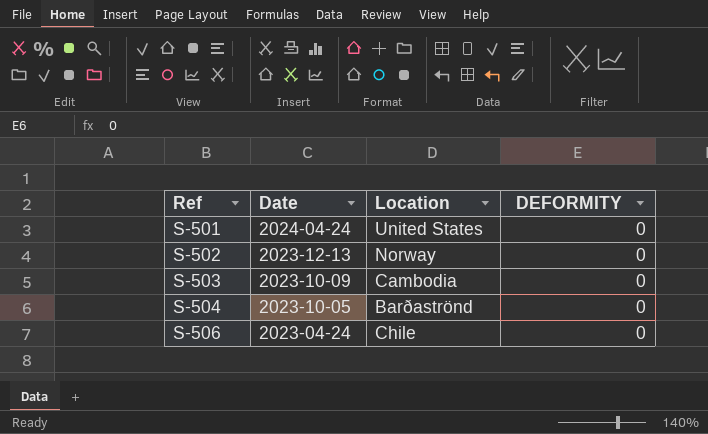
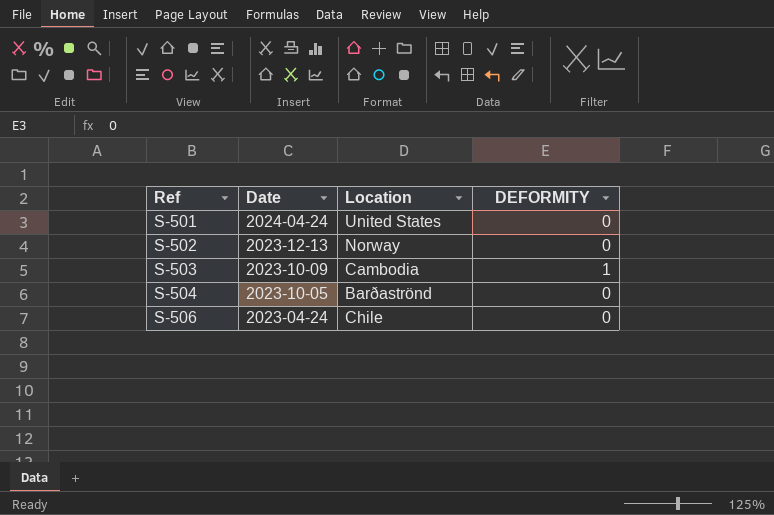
S-503 | DEFORMITY: 0 -> 1

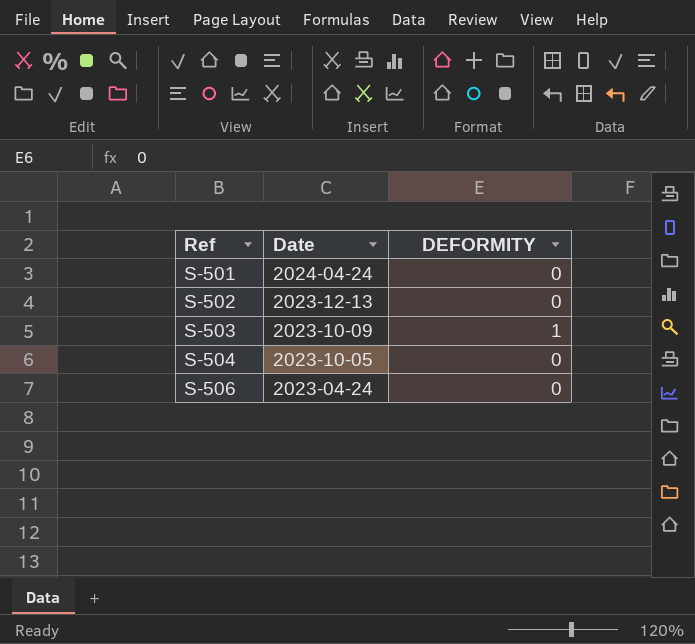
column Location | position: 3 -> none

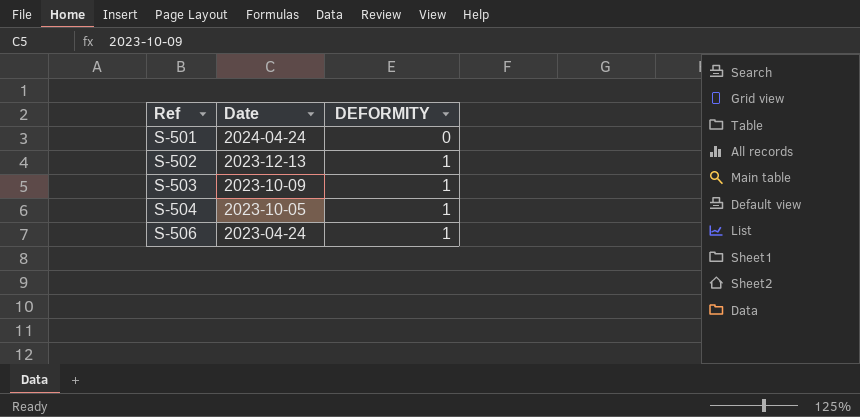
S-502 | DEFORMITY: 0 -> 1
S-504 | DEFORMITY: 0 -> 1
S-506 | DEFORMITY: 0 -> 1

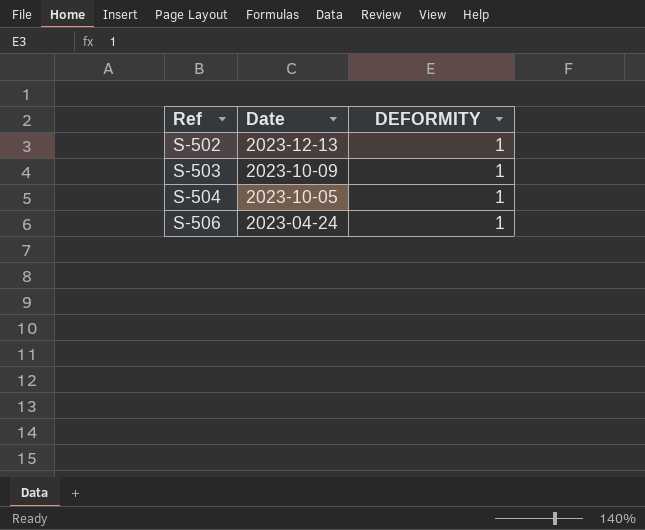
row S-501: 2024-04-24 | 0 -> none

